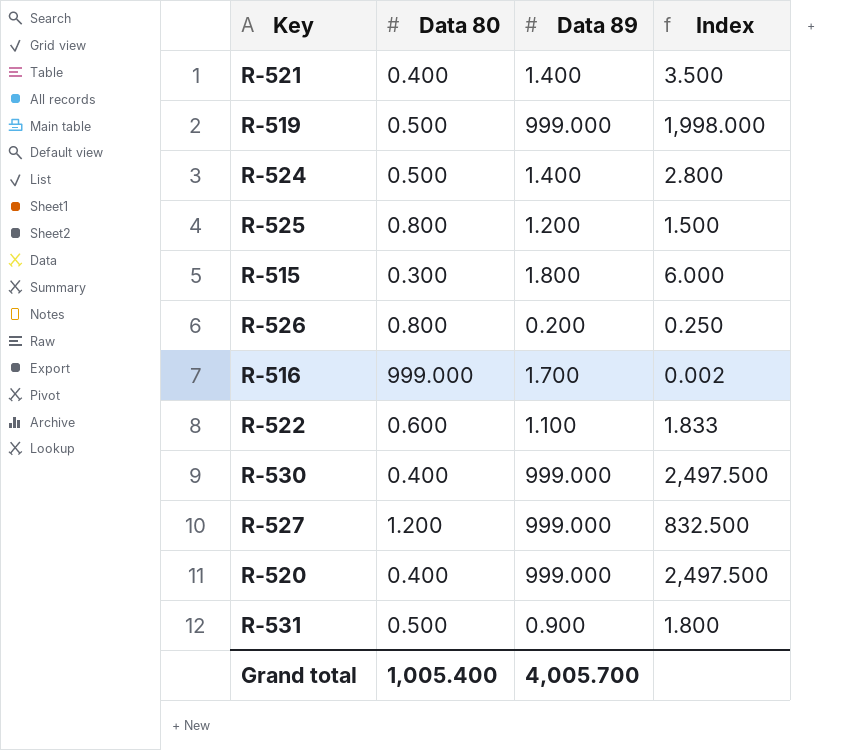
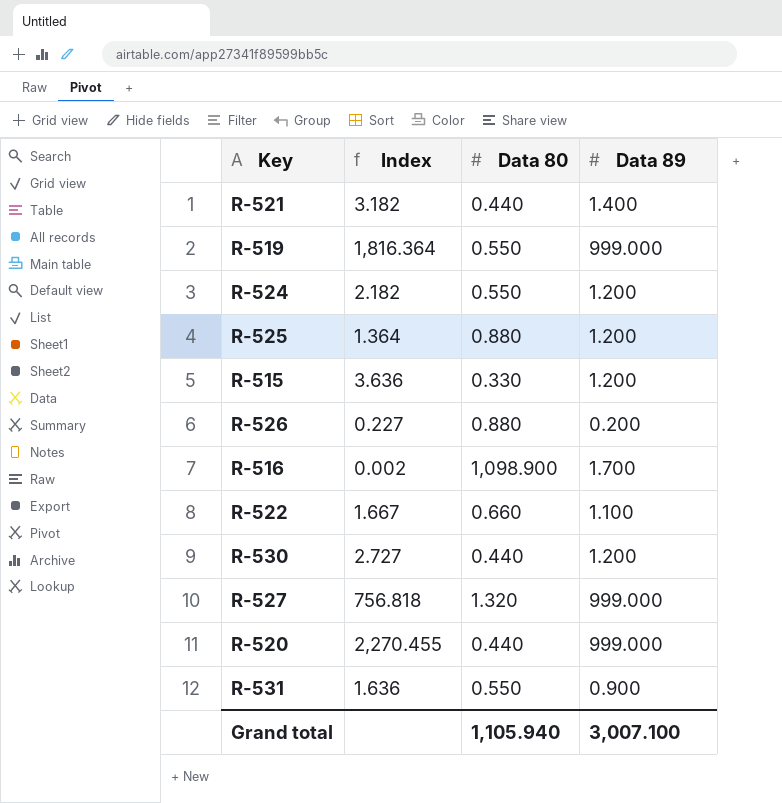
column Index | position: 4 -> 2
R-521 | Index: 3.500 -> 3.182
R-521 | Data 80: 0.400 -> 0.440
R-519 | Index: 1,998.000 -> 1,816.364
R-519 | Data 80: 0.500 -> 0.550
R-524 | Index: 2.800 -> 2.182
R-524 | Data 80: 0.500 -> 0.550
R-524 | Data 89: 1.400 -> 1.200
R-525 | Index: 1.500 -> 1.364
R-525 | Data 80: 0.800 -> 0.880
R-515 | Index: 6.000 -> 3.636
R-515 | Data 80: 0.300 -> 0.330
R-515 | Data 89: 1.800 -> 1.200
R-526 | Index: 0.250 -> 0.227
R-526 | Data 80: 0.800 -> 0.880
R-516 | Data 80: 999.000 -> 1,098.900
R-522 | Index: 1.833 -> 1.667
R-522 | Data 80: 0.600 -> 0.660
R-530 | Index: 2,497.500 -> 2.727
R-530 | Data 80: 0.400 -> 0.440
R-530 | Data 89: 999.000 -> 1.200
R-527 | Index: 832.500 -> 756.818
R-527 | Data 80: 1.200 -> 1.320
R-520 | Index: 2,497.500 -> 2,270.455
R-520 | Data 80: 0.400 -> 0.440
R-531 | Index: 1.800 -> 1.636
R-531 | Data 80: 0.500 -> 0.550
Grand total | Data 80: 1,005.400 -> 1,105.940
Grand total | Data 89: 4,005.700 -> 3,007.100

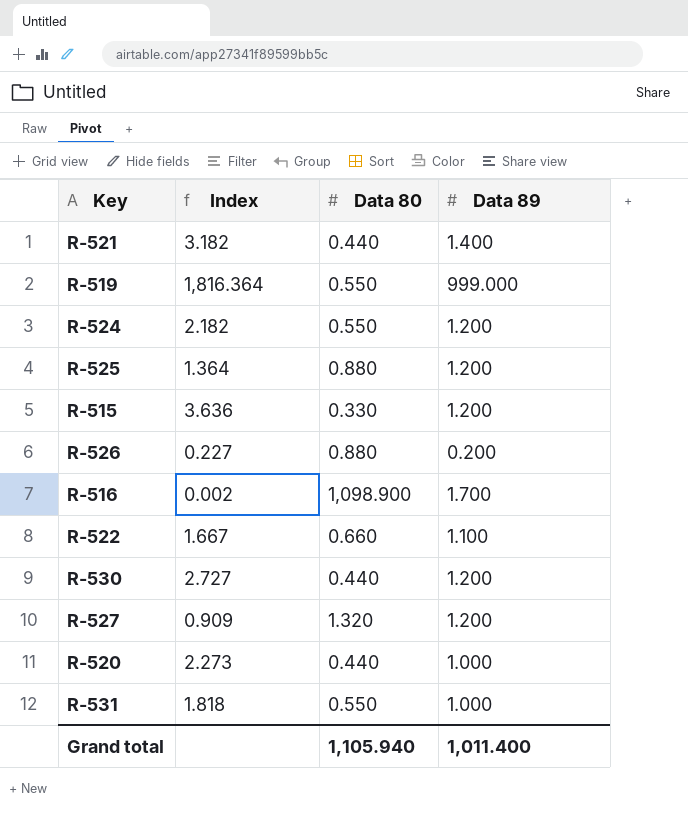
R-527 | Index: 756.818 -> 0.909
R-527 | Data 89: 999.000 -> 1.200
R-520 | Index: 2,270.455 -> 2.273
R-520 | Data 89: 999.000 -> 1.000
R-531 | Index: 1.636 -> 1.818
R-531 | Data 89: 0.900 -> 1.000
Grand total | Data 89: 3,007.100 -> 1,011.400

